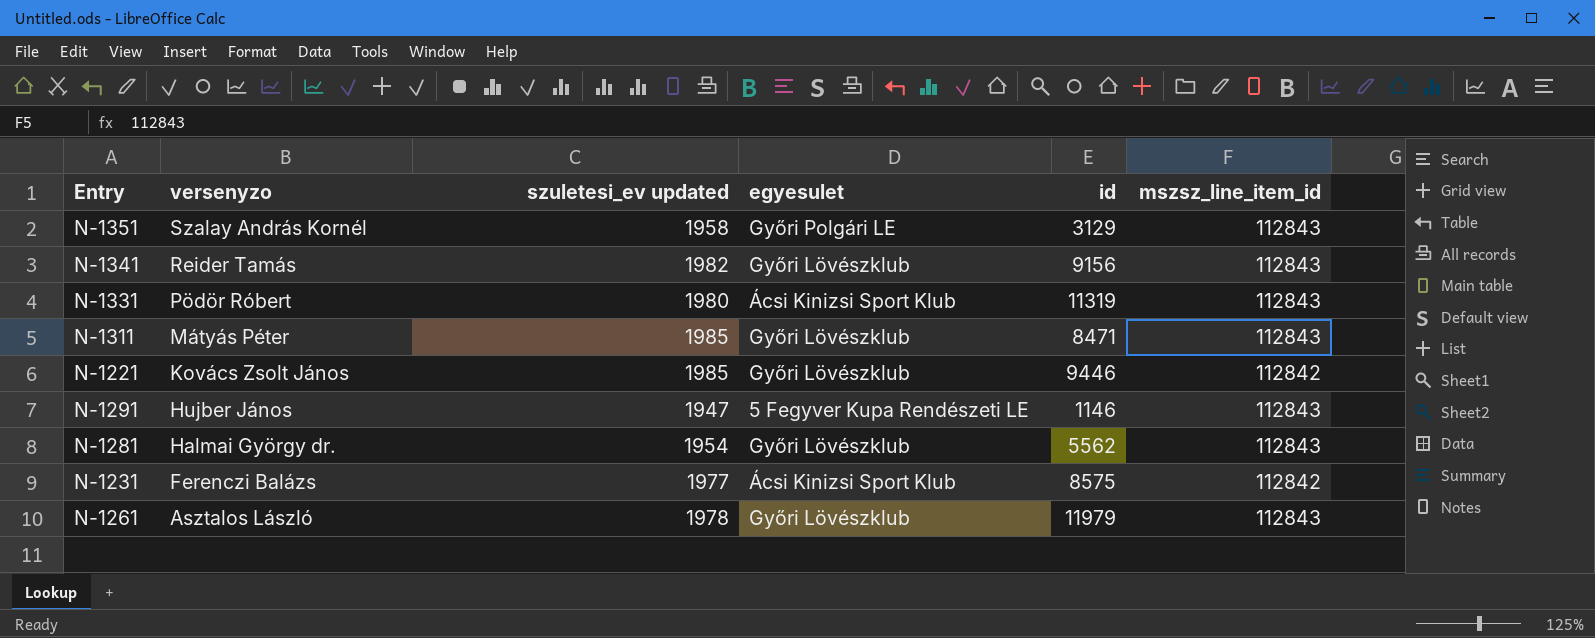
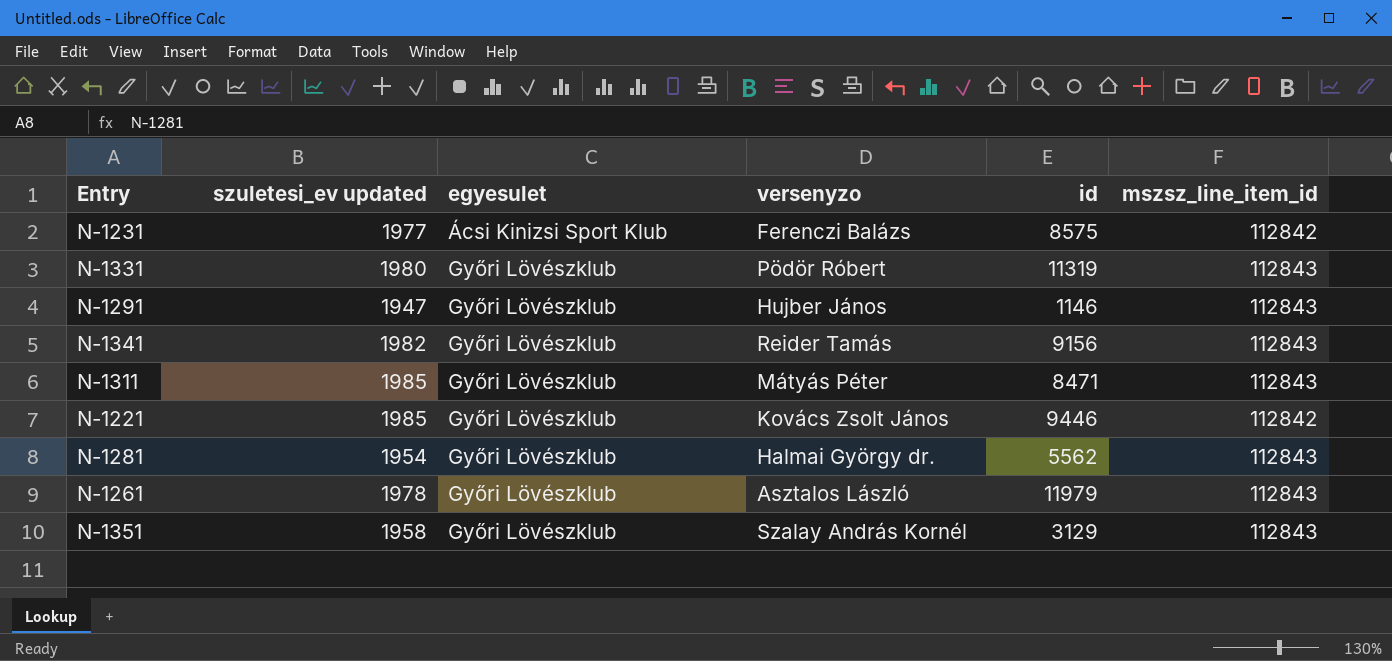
row order: versenyzo descending -> egyesulet ascending
column versenyzo | position: 2 -> 4
N-1331 | egyesulet: Ácsi Kinizsi Sport Klub -> Győri Lövészklub
N-1291 | egyesulet: 5 Fegyver Kupa Rendészeti LE -> Győri Lövészklub
N-1351 | egyesulet: Győri Polgári LE -> Győri Lövészklub

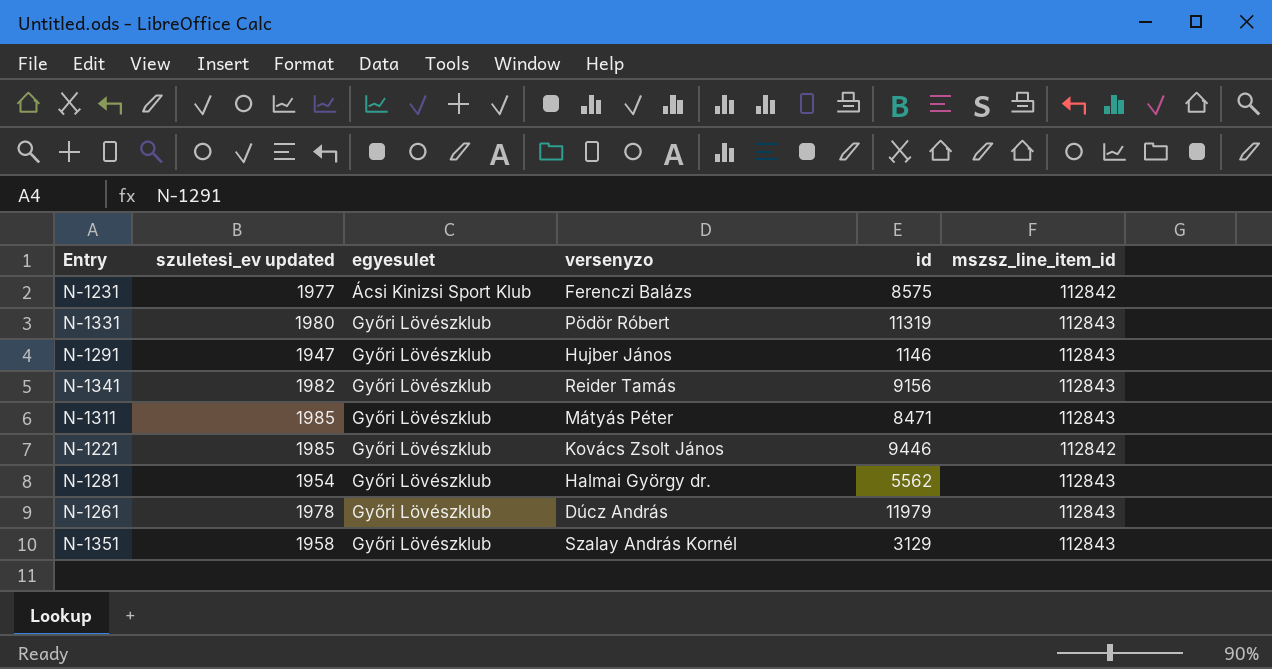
N-1261 | versenyzo: Asztalos László -> Dúcz András

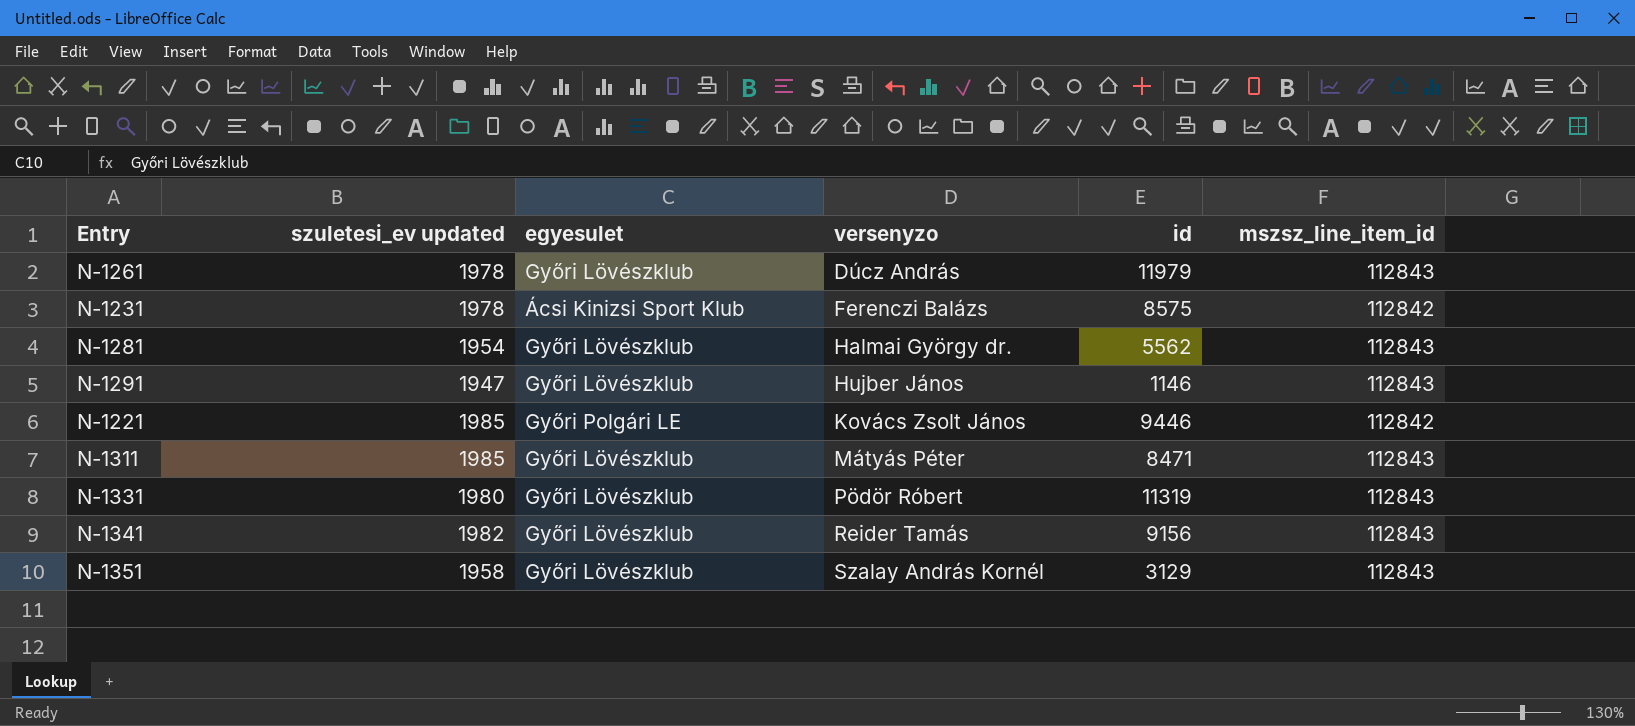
row order: egyesulet ascending -> versenyzo ascending
N-1231 | szuletesi_ev updated: 1977 -> 1978
N-1221 | egyesulet: Győri Lövészklub -> Győri Polgári LE

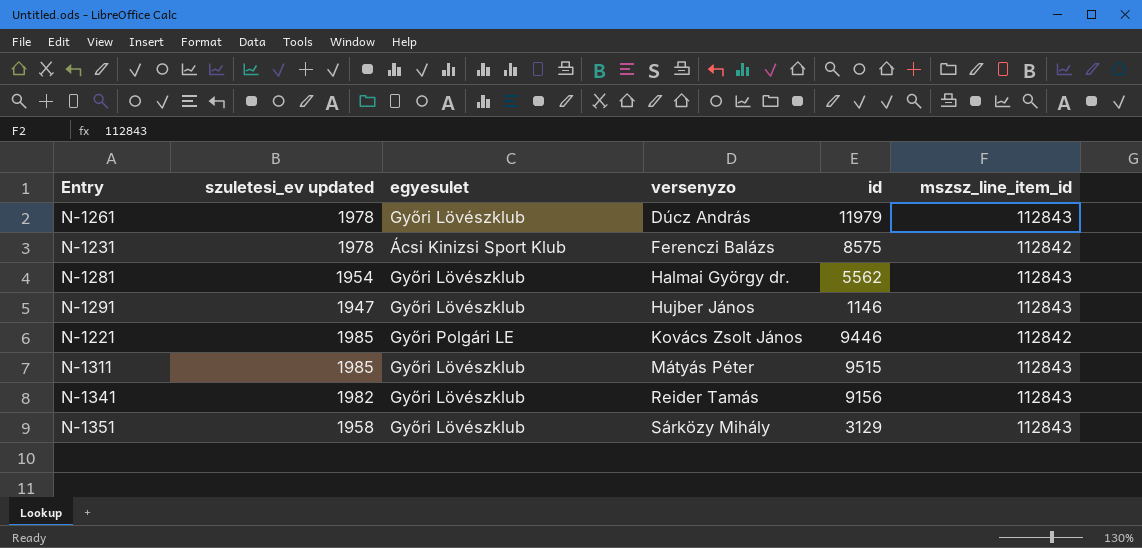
row N-1331: 1980 | Győri Lövészklub | Pödör Róbert | 11319 | 112843 -> none
N-1311 | id: 8471 -> 9515
N-1351 | versenyzo: Szalay András Kornél -> Sárközy Mihály

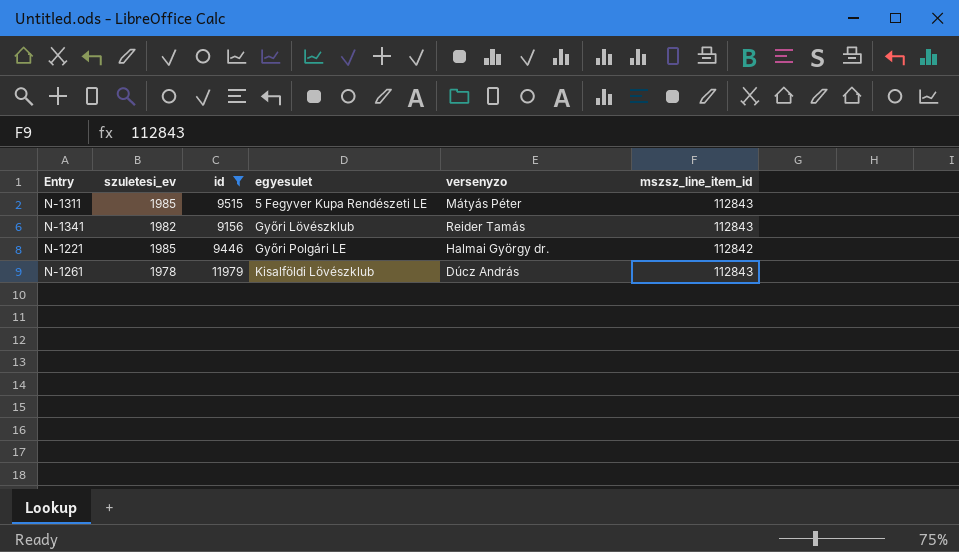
filter: none -> id >= 9156
row order: versenyzo ascending -> egyesulet ascending
column name: szuletesi_ev updated -> szuletesi_ev
column id | position: 5 -> 3
N-1311 | egyesulet: Győri Lövészklub -> 5 Fegyver Kupa Rendészeti LE
N-1221 | versenyzo: Kovács Zsolt János -> Halmai György dr.
N-1261 | egyesulet: Győri Lövészklub -> Kisalföldi Lövészklub

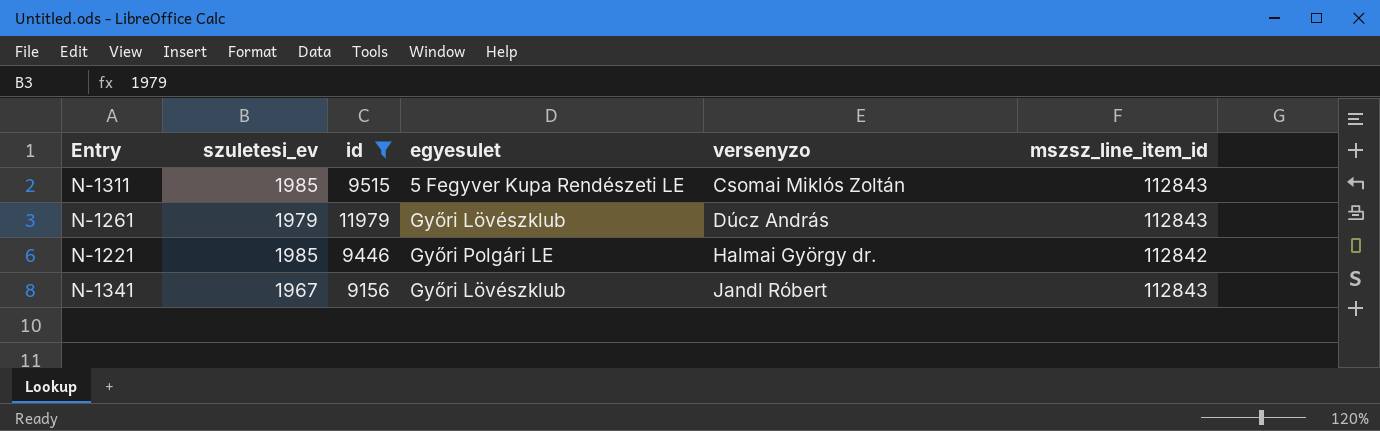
row order: egyesulet ascending -> versenyzo ascending
N-1311 | versenyzo: Mátyás Péter -> Csomai Miklós Zoltán
N-1261 | szuletesi_ev: 1978 -> 1979
N-1261 | egyesulet: Kisalföldi Lövészklub -> Győri Lövészklub
N-1341 | szuletesi_ev: 1982 -> 1967
N-1341 | versenyzo: Reider Tamás -> Jandl Róbert

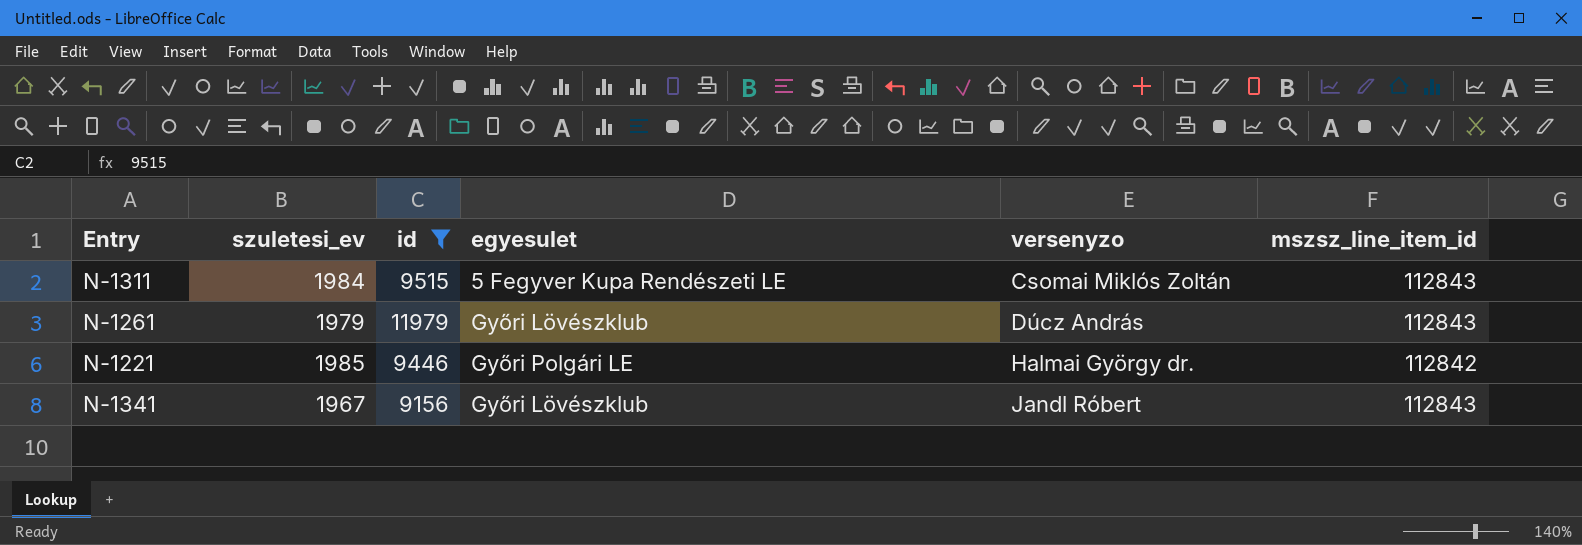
N-1311 | szuletesi_ev: 1985 -> 1984

